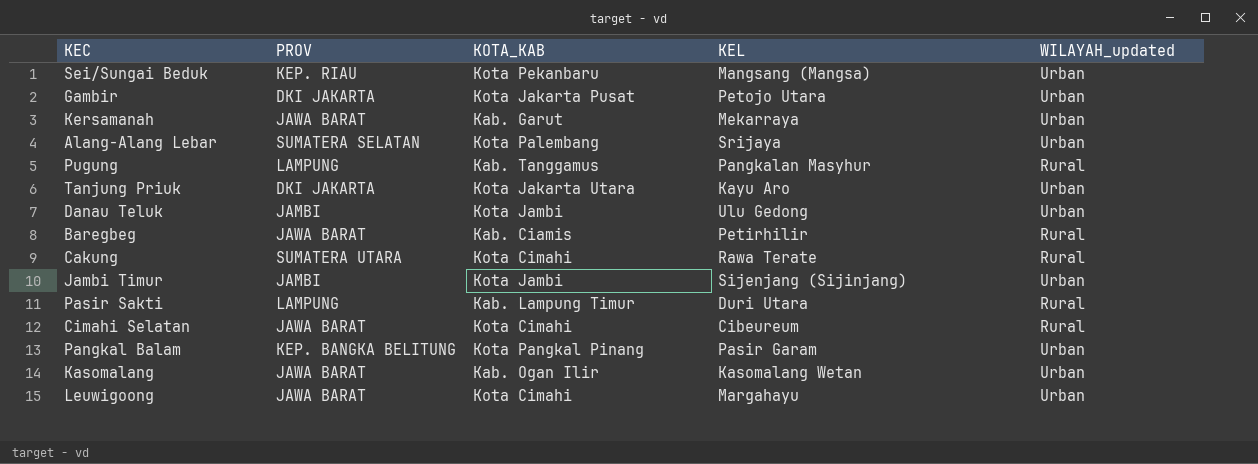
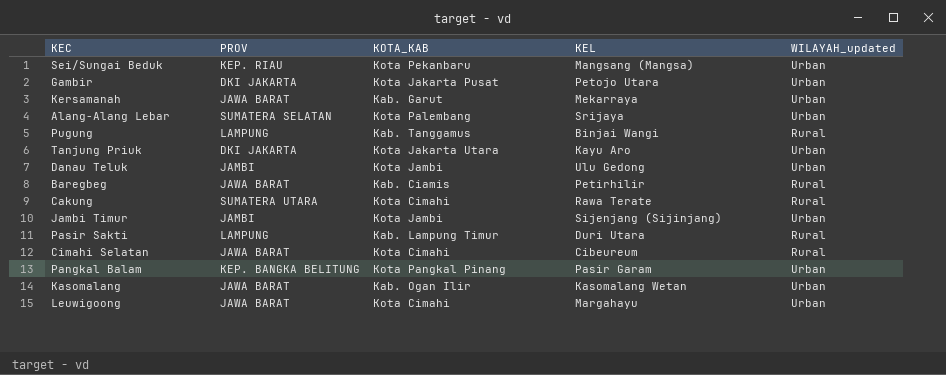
Pugung | KEL: Pangkalan Masyhur -> Binjai Wangi

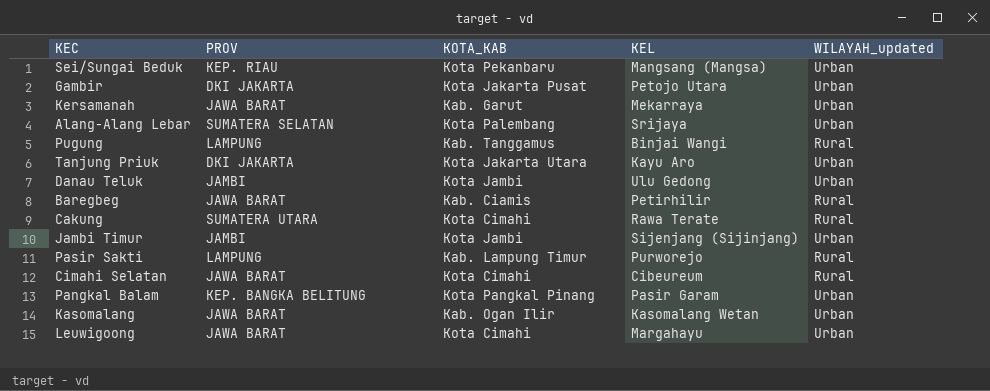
Pasir Sakti | KEL: Duri Utara -> Purworejo

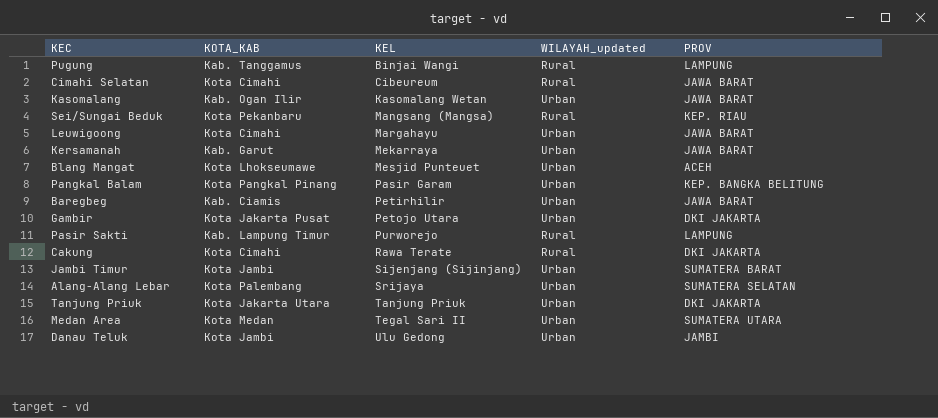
row order: none -> KEL ascending
column PROV | position: 2 -> 5
Sei/Sungai Beduk | WILAYAH_updated: Urban -> Rural
row Blang Mangat: none -> Kota Lhokseumawe | Mesjid Punteuet | Urban | ACEH
Baregbeg | WILAYAH_updated: Rural -> Urban
Cakung | PROV: SUMATERA UTARA -> DKI JAKARTA
Jambi Timur | PROV: JAMBI -> SUMATERA BARAT
Tanjung Priuk | KEL: Kayu Aro -> Tanjung Priuk
row Medan Area: none -> Kota Medan | Tegal Sari II | Urban | SUMATERA UTARA

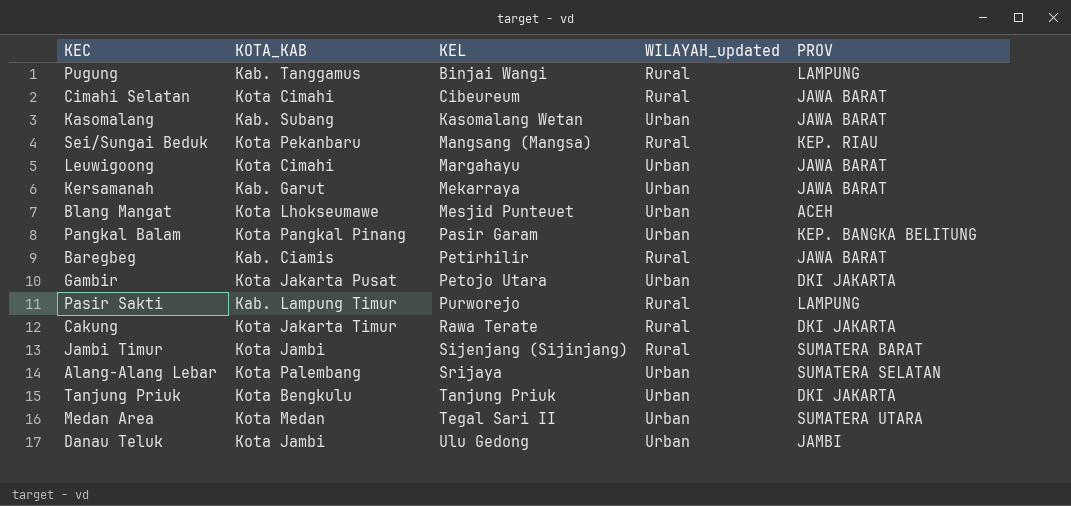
Kasomalang | KOTA_KAB: Kab. Ogan Ilir -> Kab. Subang
Baregbeg | WILAYAH_updated: Urban -> Rural
Cakung | KOTA_KAB: Kota Cimahi -> Kota Jakarta Timur
Jambi Timur | WILAYAH_updated: Urban -> Rural
Tanjung Priuk | KOTA_KAB: Kota Jakarta Utara -> Kota Bengkulu

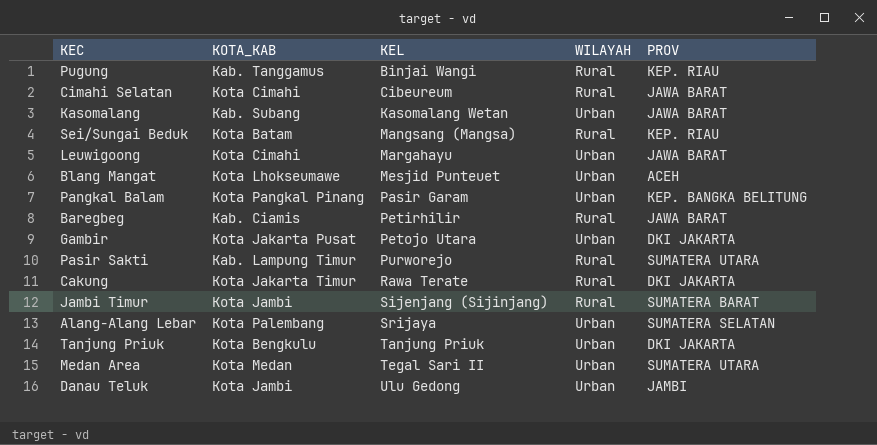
column name: WILAYAH_updated -> WILAYAH
row Kersamanah: Kab. Garut | Mekarraya | Urban | JAWA BARAT -> none
Pugung | PROV: LAMPUNG -> KEP. RIAU
Sei/Sungai Beduk | KOTA_KAB: Kota Pekanbaru -> Kota Batam
Pasir Sakti | PROV: LAMPUNG -> SUMATERA UTARA

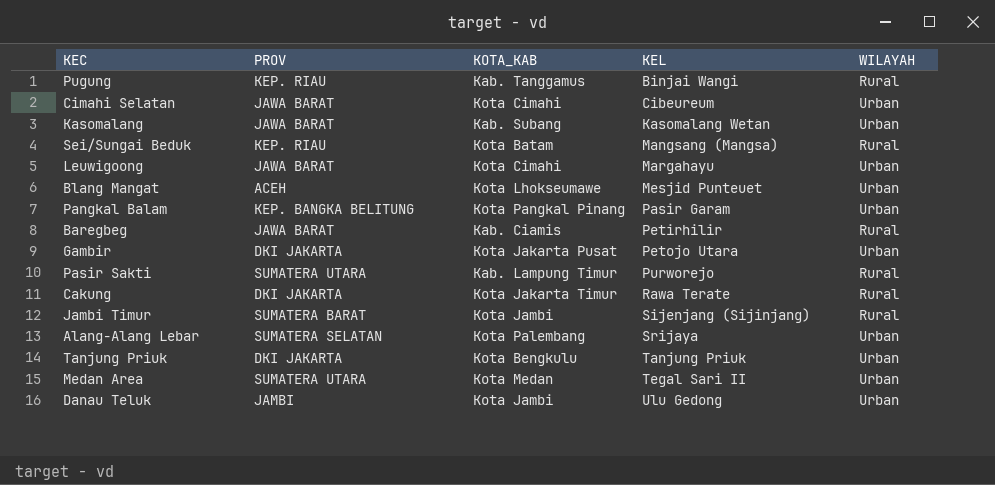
column PROV | position: 5 -> 2
Cimahi Selatan | WILAYAH: Rural -> Urban

